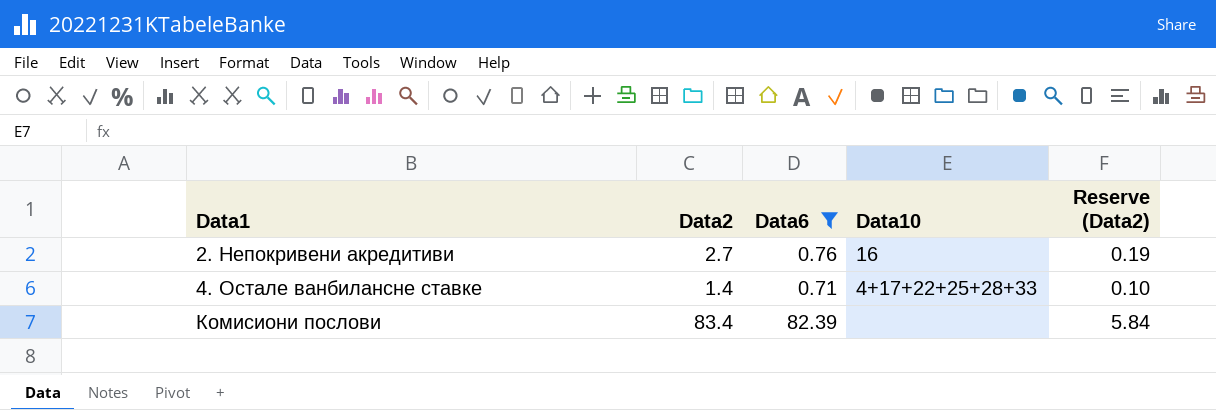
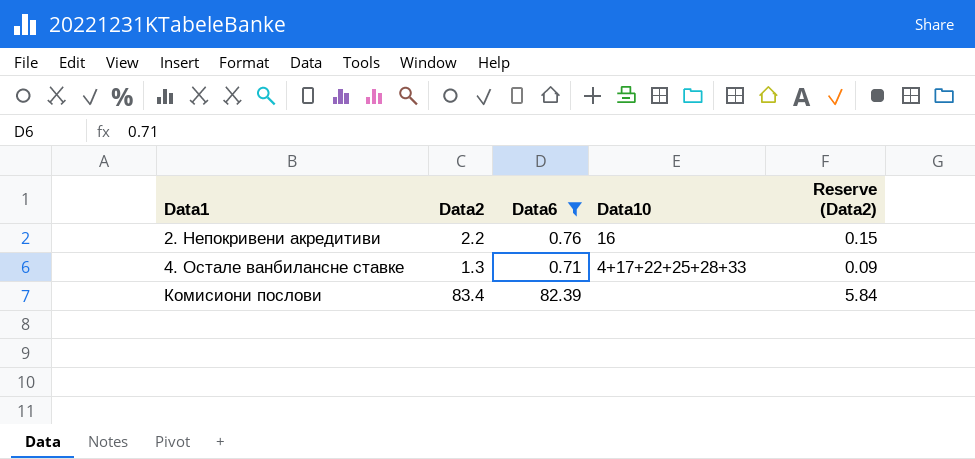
2. Непокривени акредитиви | Data2: 2.7 -> 2.2
2. Непокривени акредитиви | Reserve (Data2): 0.19 -> 0.15
4. Остале ванбилансне ставке | Data2: 1.4 -> 1.3
4. Остале ванбилансне ставке | Reserve (Data2): 0.10 -> 0.09

